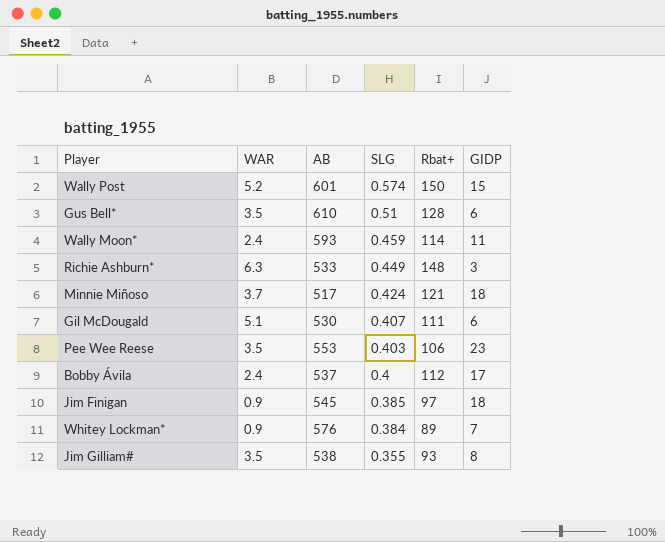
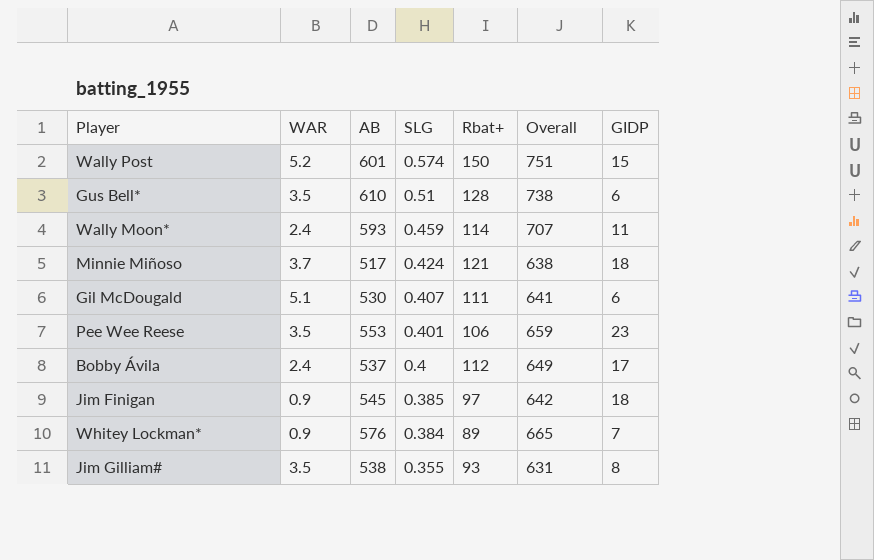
column Overall | formula: none -> [AB] + [Rbat+]
row Richie Ashburn*: 6.3 | 533 | 0.449 | 148 | 3 -> none
Pee Wee Reese | SLG: 0.403 -> 0.401

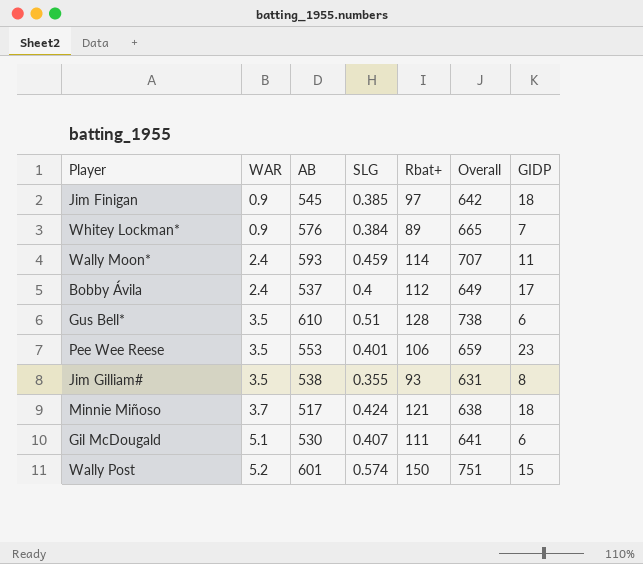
row order: SLG descending -> WAR ascending

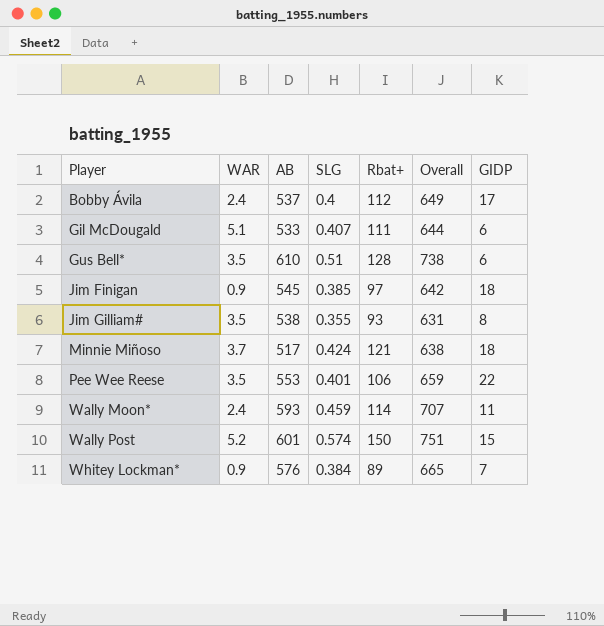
row order: WAR ascending -> Player ascending
Gil McDougald | AB: 530 -> 533
Gil McDougald | Overall: 641 -> 644
Pee Wee Reese | GIDP: 23 -> 22

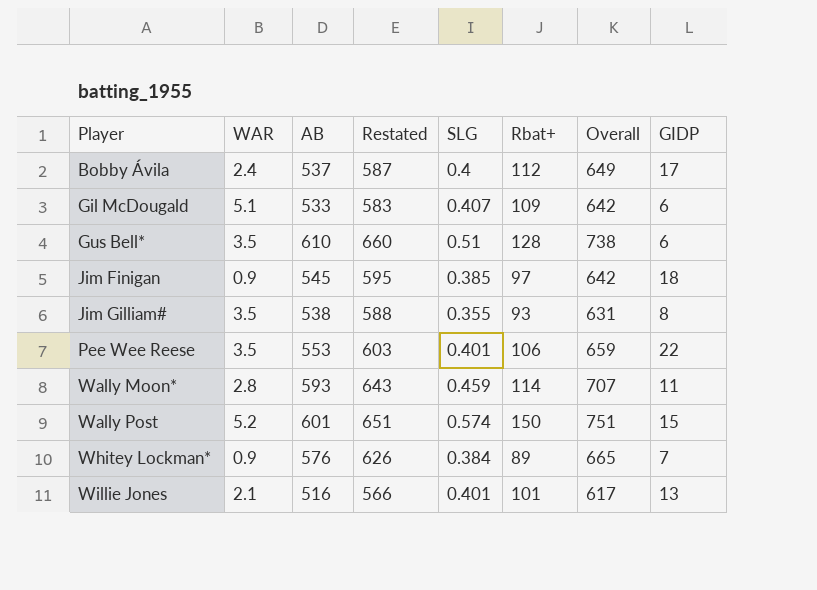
column Restated | formula: none -> [AB] + 50
row Minnie Miñoso: 3.7 | 517 | 0.424 | 121 | 638 | 18 -> none
Gil McDougald | Rbat+: 111 -> 109
Gil McDougald | Overall: 644 -> 642
Wally Moon* | WAR: 2.4 -> 2.8
row Willie Jones: none -> 2.1 | 516 | 566 | 0.401 | 101 | 617 | 13

